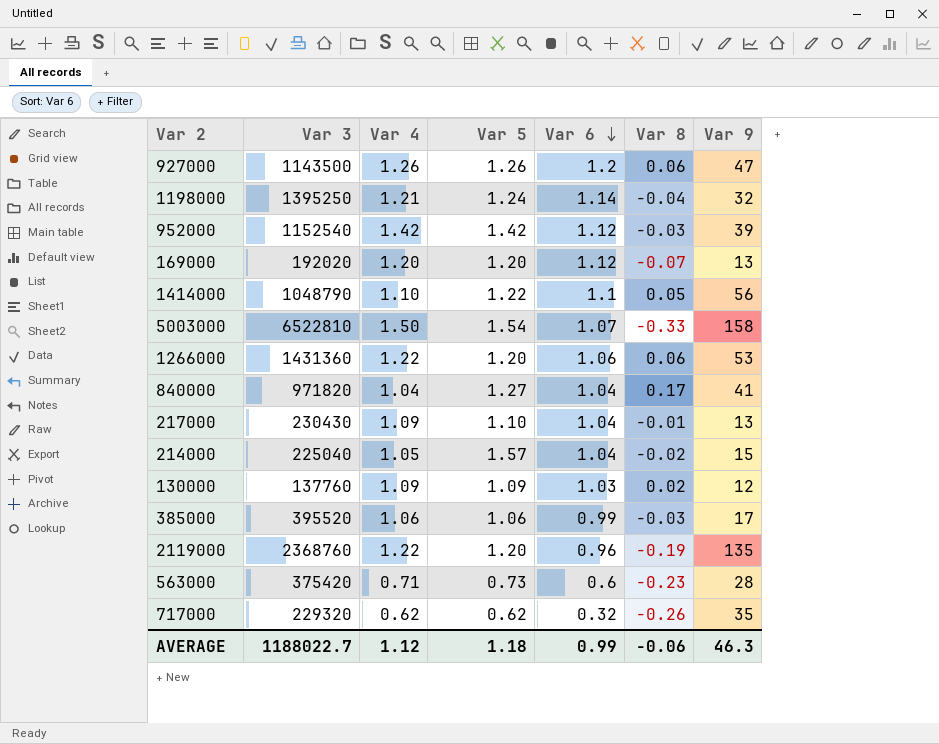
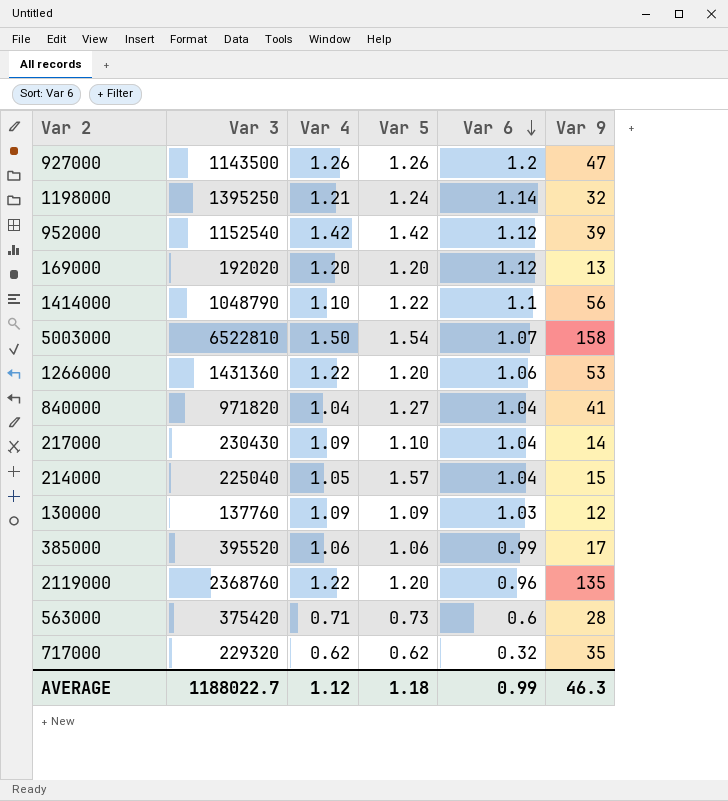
column Var 8 | position: 6 -> none
217000 | Var 9: 13 -> 14

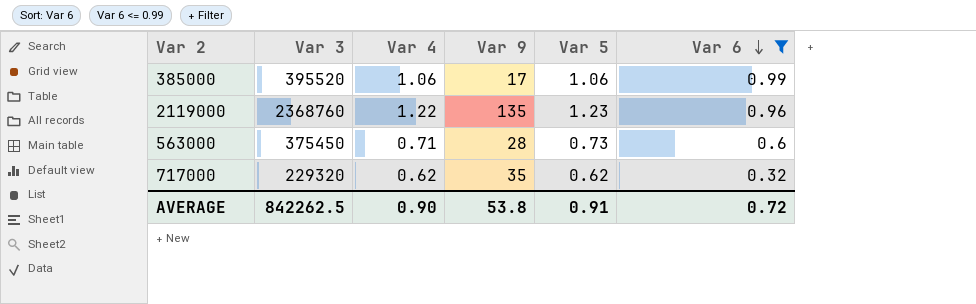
filter: none -> Var 6 <= 0.99
column Var 9 | position: 6 -> 4
2119000 | Var 5: 1.20 -> 1.23
563000 | Var 3: 375420 -> 375450
AVERAGE | Var 3: 1188022.7 -> 842262.5
AVERAGE | Var 4: 1.12 -> 0.90
AVERAGE | Var 9: 46.3 -> 53.8
AVERAGE | Var 5: 1.18 -> 0.91
AVERAGE | Var 6: 0.99 -> 0.72

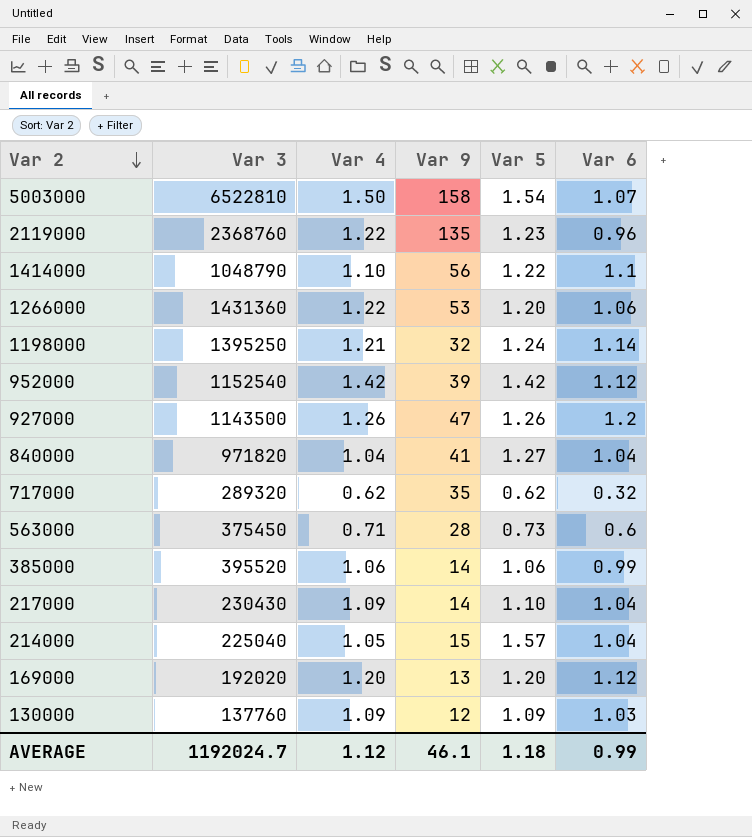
filter: Var 6 <= 0.99 -> none
row order: Var 6 descending -> Var 2 descending
717000 | Var 3: 229320 -> 289320
385000 | Var 9: 17 -> 14
AVERAGE | Var 3: 842262.5 -> 1192024.7
AVERAGE | Var 4: 0.90 -> 1.12
AVERAGE | Var 9: 53.8 -> 46.1
AVERAGE | Var 5: 0.91 -> 1.18
AVERAGE | Var 6: 0.72 -> 0.99

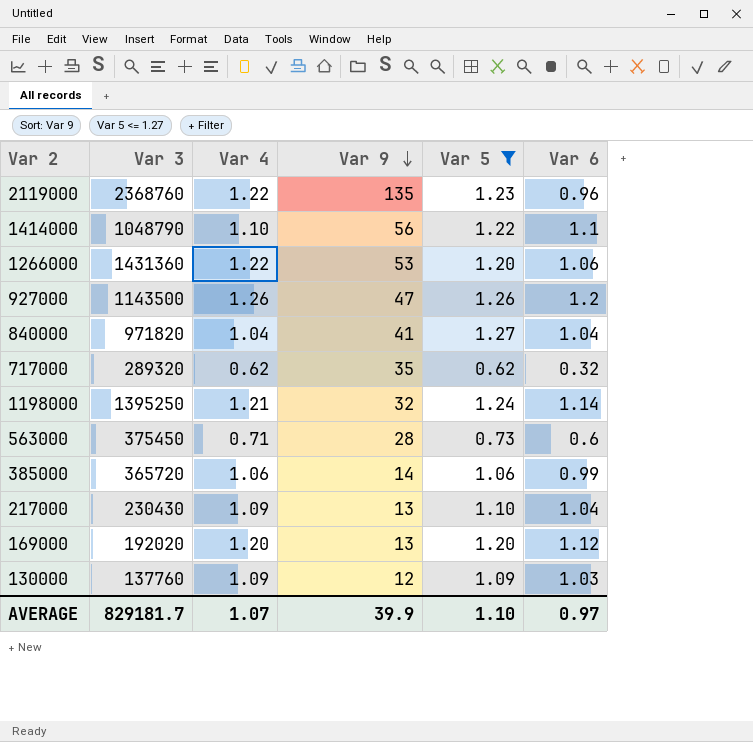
filter: none -> Var 5 <= 1.27
row order: Var 2 descending -> Var 9 descending
385000 | Var 3: 395520 -> 365720
217000 | Var 9: 14 -> 13
AVERAGE | Var 3: 1192024.7 -> 829181.7
AVERAGE | Var 4: 1.12 -> 1.07
AVERAGE | Var 9: 46.1 -> 39.9
AVERAGE | Var 5: 1.18 -> 1.10
AVERAGE | Var 6: 0.99 -> 0.97

